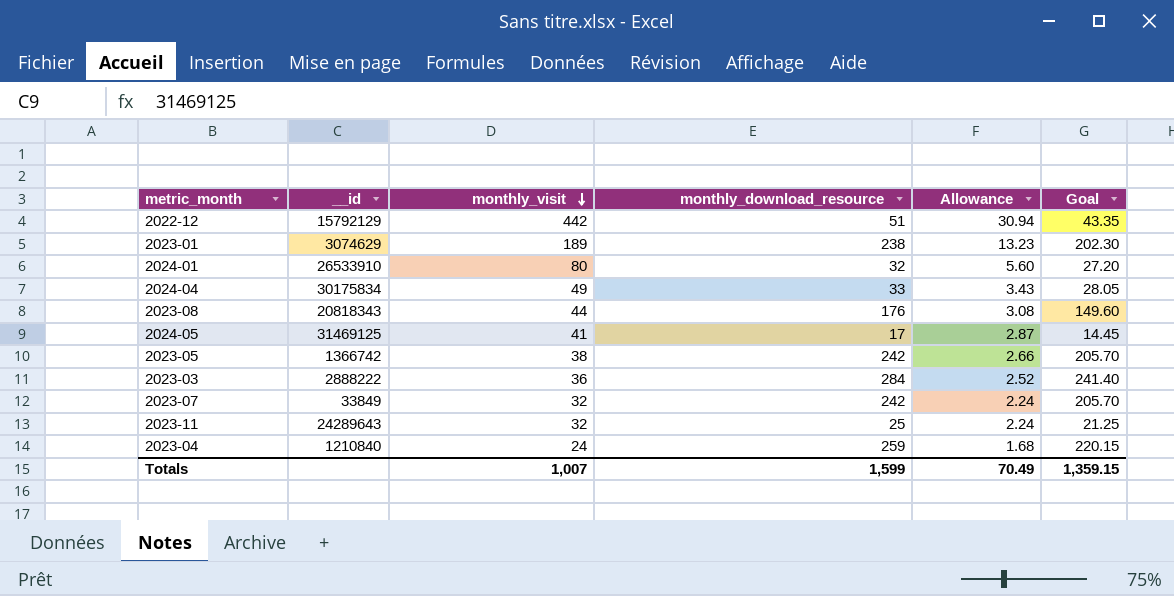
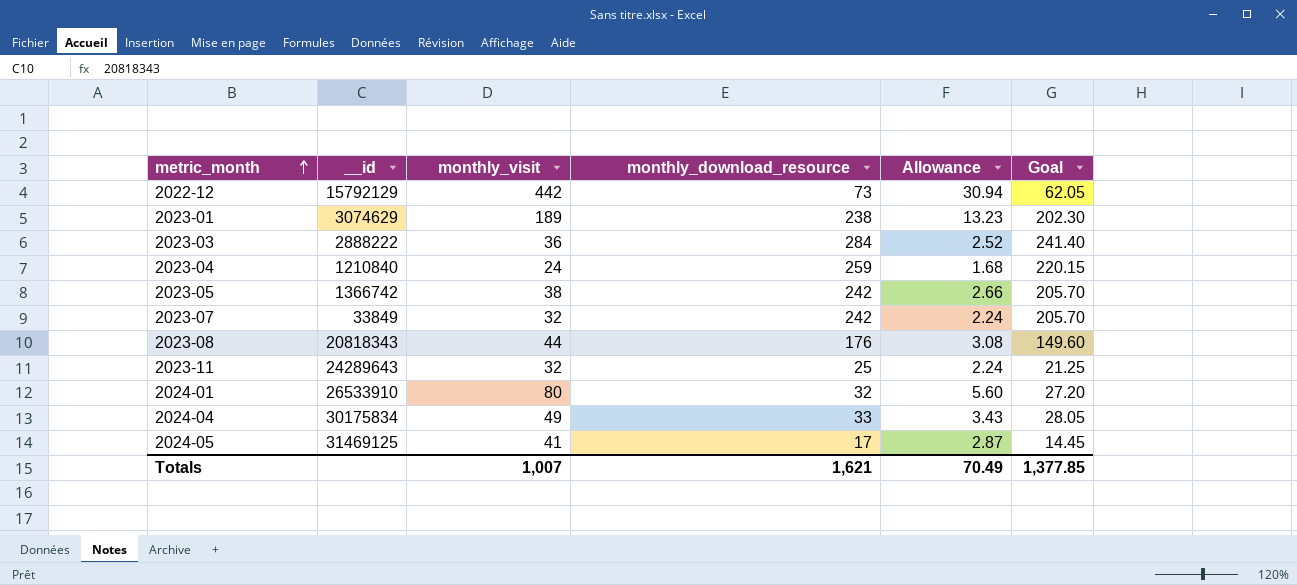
row order: monthly_visit descending -> metric_month ascending
2022-12 | monthly_download_resource: 51 -> 73
2022-12 | Goal: 43.35 -> 62.05
Totals | monthly_download_resource: 1,599 -> 1,621
Totals | Goal: 1,359.15 -> 1,377.85

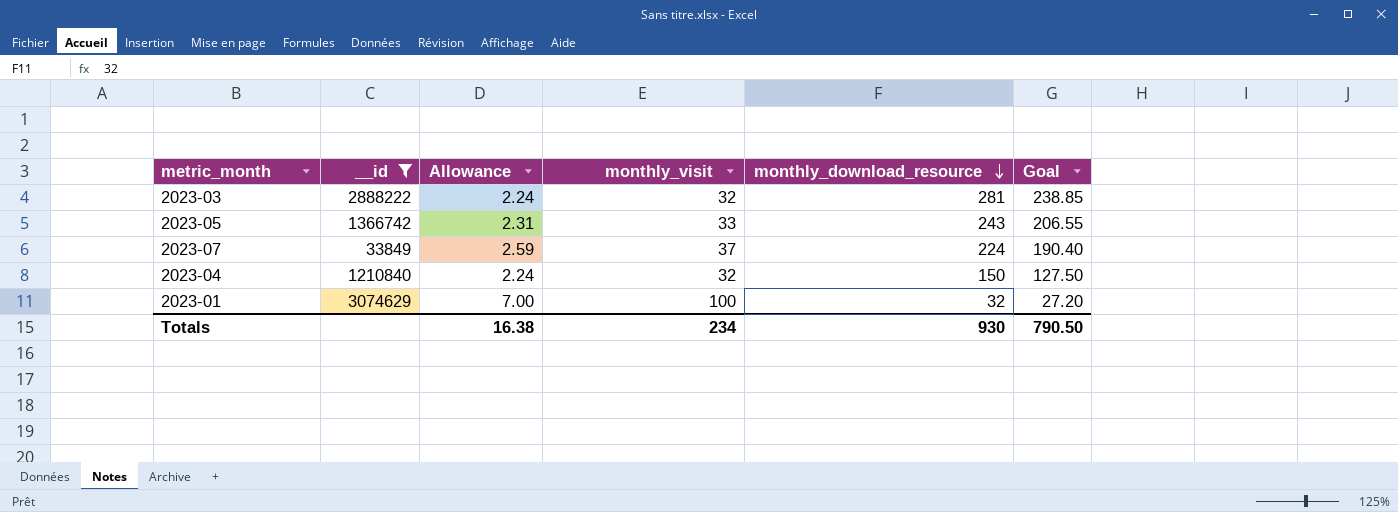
filter: none -> __id <= 3074629
row order: metric_month ascending -> monthly_download_resource descending
column Allowance | position: 5 -> 3
2023-03 | Allowance: 2.52 -> 2.24
2023-03 | monthly_visit: 36 -> 32
2023-03 | monthly_download_resource: 284 -> 281
2023-03 | Goal: 241.40 -> 238.85
2023-05 | Allowance: 2.66 -> 2.31
2023-05 | monthly_visit: 38 -> 33
2023-05 | monthly_download_resource: 242 -> 243
2023-05 | Goal: 205.70 -> 206.55
2023-07 | Allowance: 2.24 -> 2.59
2023-07 | monthly_visit: 32 -> 37
2023-07 | monthly_download_resource: 242 -> 224
2023-07 | Goal: 205.70 -> 190.40
2023-04 | Allowance: 1.68 -> 2.24
2023-04 | monthly_visit: 24 -> 32
2023-04 | monthly_download_resource: 259 -> 150
2023-04 | Goal: 220.15 -> 127.50
2023-01 | Allowance: 13.23 -> 7.00
2023-01 | monthly_visit: 189 -> 100
2023-01 | monthly_download_resource: 238 -> 32
2023-01 | Goal: 202.30 -> 27.20
Totals | Allowance: 70.49 -> 16.38
Totals | monthly_visit: 1,007 -> 234
Totals | monthly_download_resource: 1,621 -> 930
Totals | Goal: 1,377.85 -> 790.50

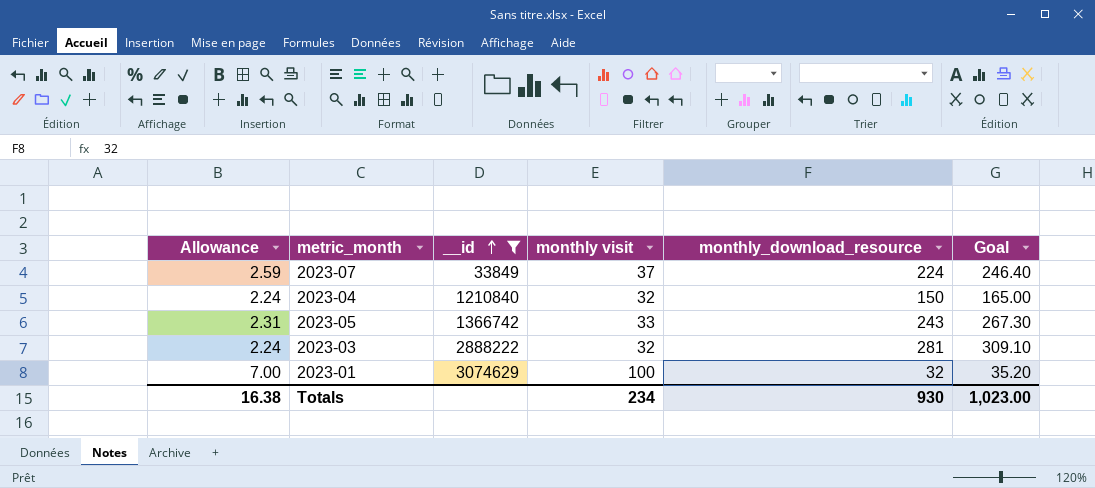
row order: monthly_download_resource descending -> __id ascending
column Allowance | position: 3 -> 1
column name: monthly_visit -> monthly visit
column Goal | formula: [monthly_download_resource] * 0.85 -> [monthly_download_resource] * 1.1
Totals | Goal: 790.50 -> 1,023.00

